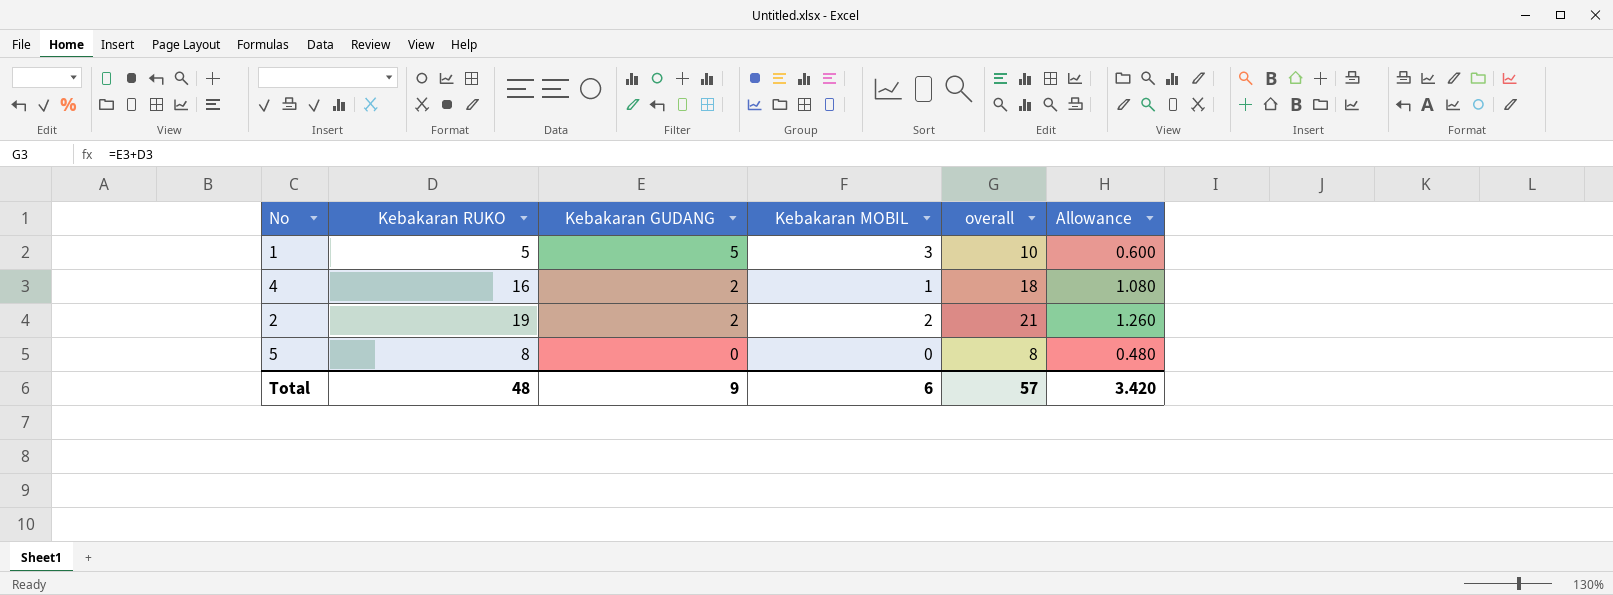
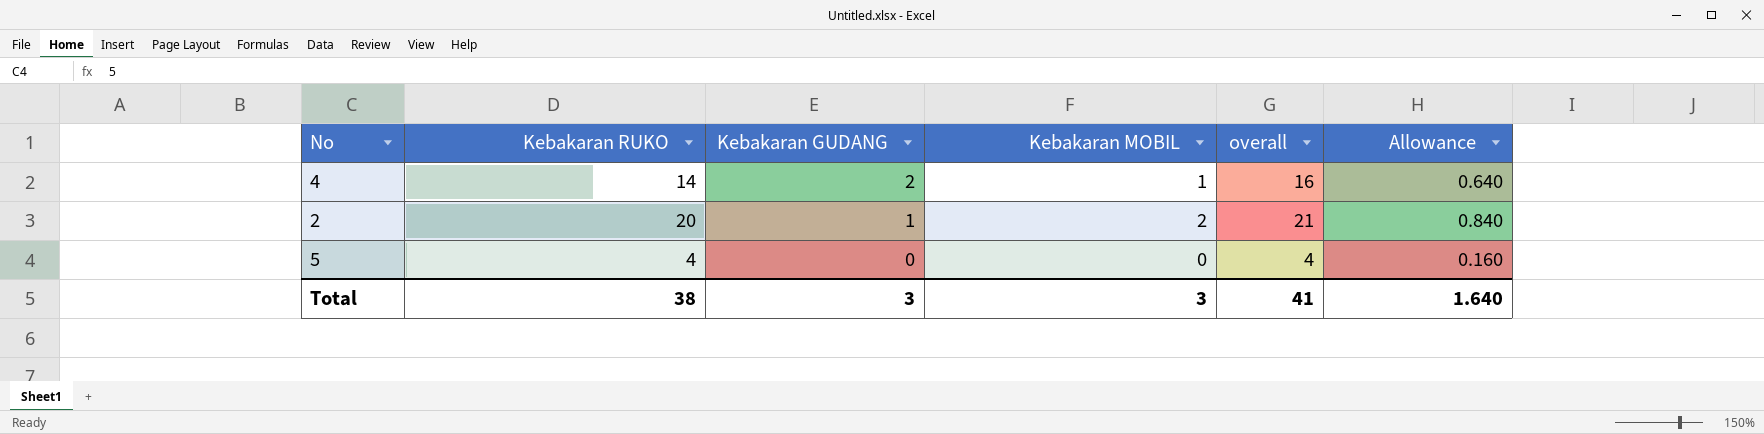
column Allowance | formula: [overall] * 0.06 -> [overall] * 0.04
row 1: 5 | 5 | 3 | 10 | 0.600 -> none
4 | Kebakaran RUKO: 16 -> 14
4 | overall: 18 -> 16
2 | Kebakaran RUKO: 19 -> 20
2 | Kebakaran GUDANG: 2 -> 1
5 | Kebakaran RUKO: 8 -> 4
5 | overall: 8 -> 4
Total | Kebakaran RUKO: 48 -> 38
Total | Kebakaran GUDANG: 9 -> 3
Total | Kebakaran MOBIL: 6 -> 3
Total | overall: 57 -> 41
Total | Allowance: 3.420 -> 1.640

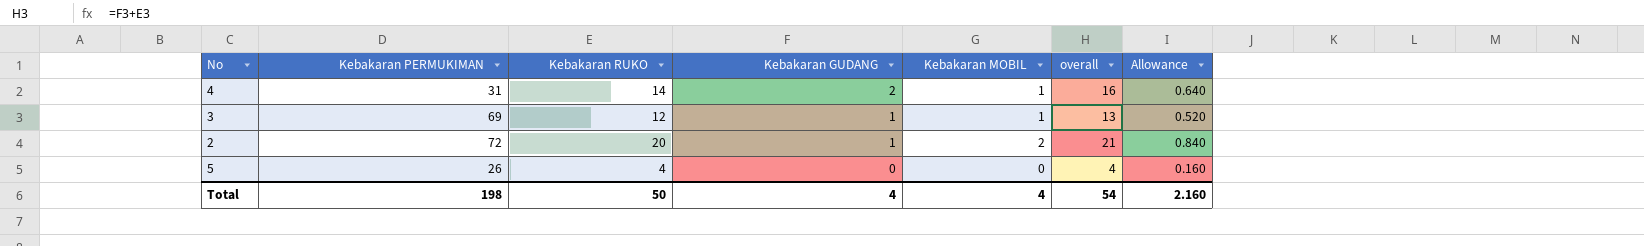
column Kebakaran PERMUKIMAN | position: none -> 2
row 3: none -> 69 | 12 | 1 | 1 | 13 | 0.520
Total | Kebakaran RUKO: 38 -> 50
Total | Kebakaran GUDANG: 3 -> 4
Total | Kebakaran MOBIL: 3 -> 4
Total | overall: 41 -> 54
Total | Allowance: 1.640 -> 2.160

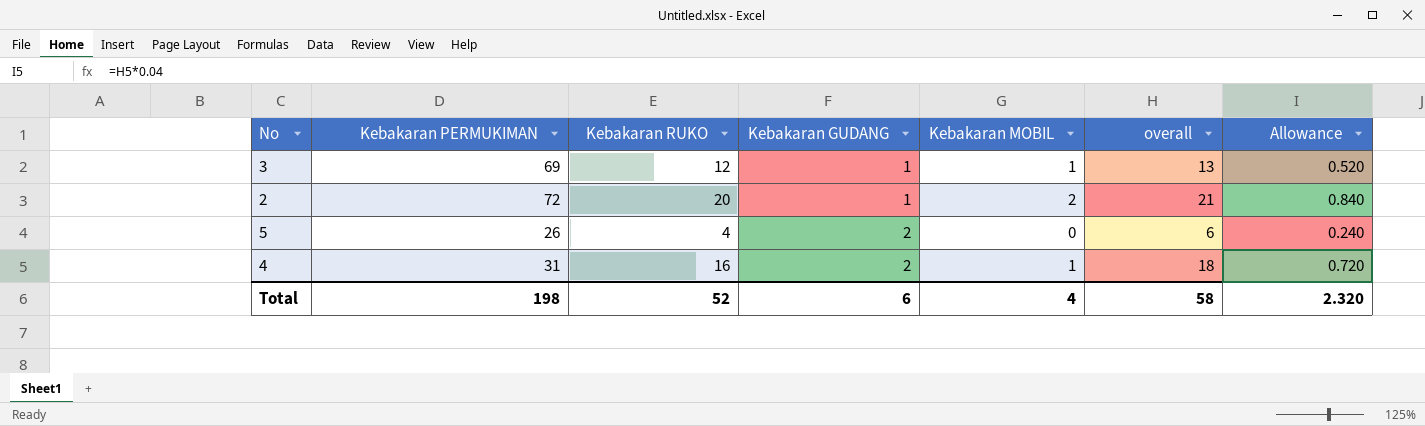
row order: Kebakaran GUDANG descending -> Kebakaran GUDANG ascending
5 | Kebakaran GUDANG: 0 -> 2
5 | overall: 4 -> 6
5 | Allowance: 0.160 -> 0.240
4 | Kebakaran RUKO: 14 -> 16
4 | overall: 16 -> 18
4 | Allowance: 0.640 -> 0.720
Total | Kebakaran RUKO: 50 -> 52
Total | Kebakaran GUDANG: 4 -> 6
Total | overall: 54 -> 58
Total | Allowance: 2.160 -> 2.320

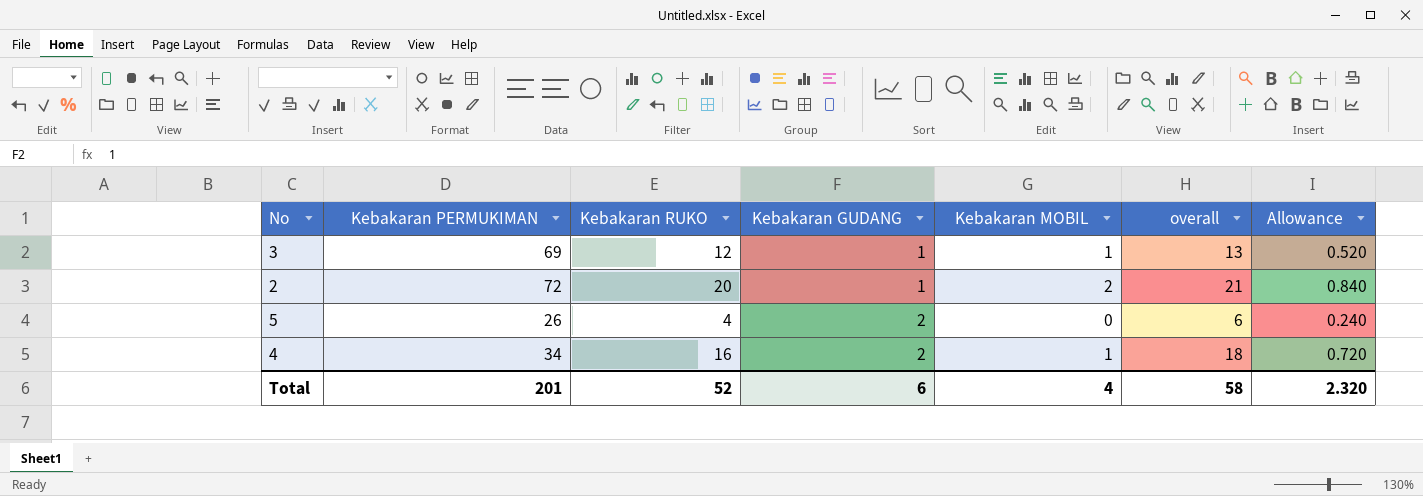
4 | Kebakaran PERMUKIMAN: 31 -> 34
Total | Kebakaran PERMUKIMAN: 198 -> 201

